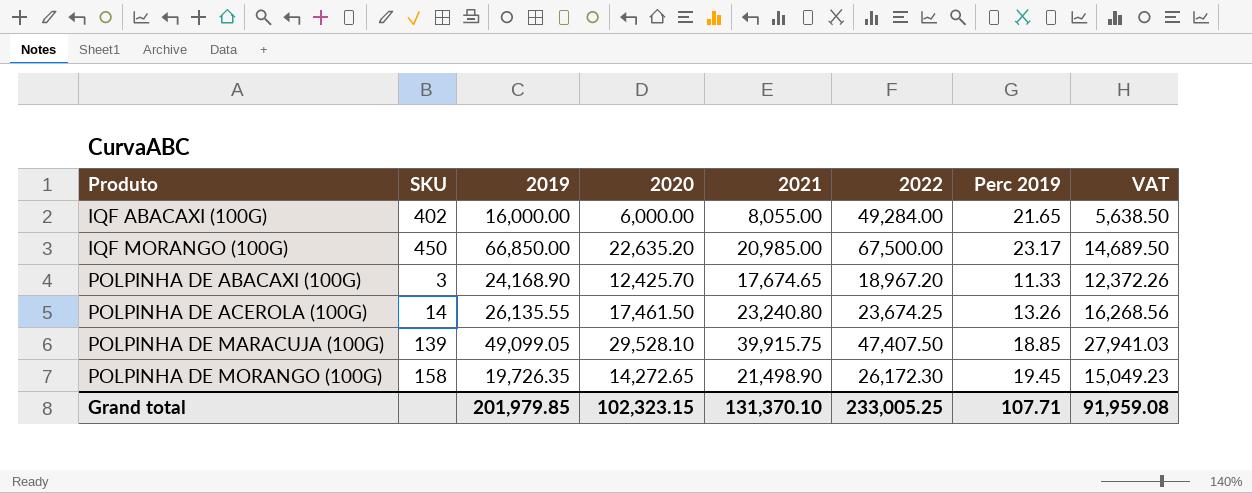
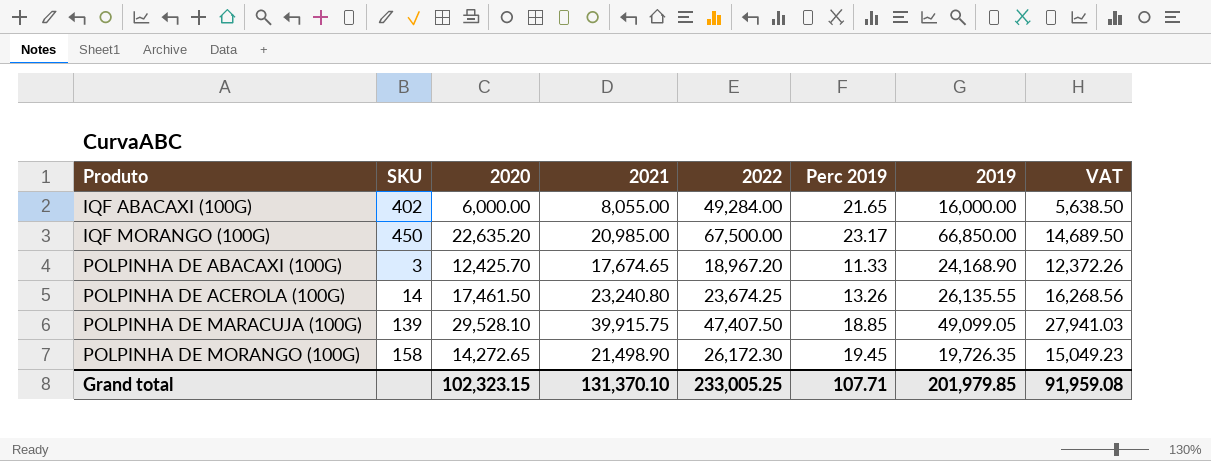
column 2019 | position: 3 -> 7

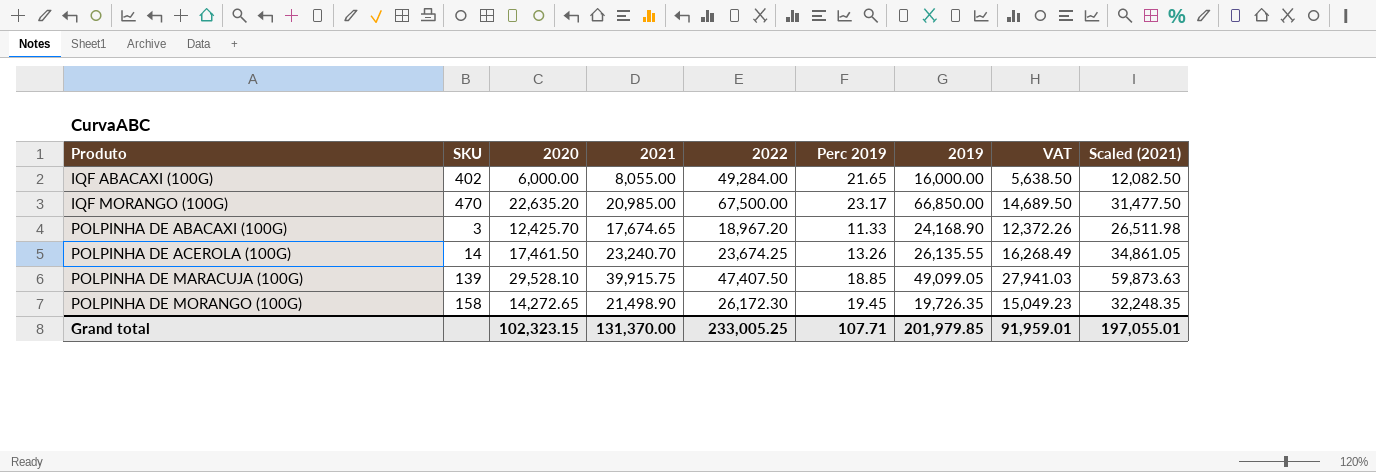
column Scaled (2021) | formula: none -> [2021] * 1.5
IQF MORANGO (100G) | SKU: 450 -> 470
POLPINHA DE ACEROLA (100G) | 2021: 23,240.80 -> 23,240.70
POLPINHA DE ACEROLA (100G) | VAT: 16,268.56 -> 16,268.49
Grand total | 2021: 131,370.10 -> 131,370.00
Grand total | VAT: 91,959.08 -> 91,959.01

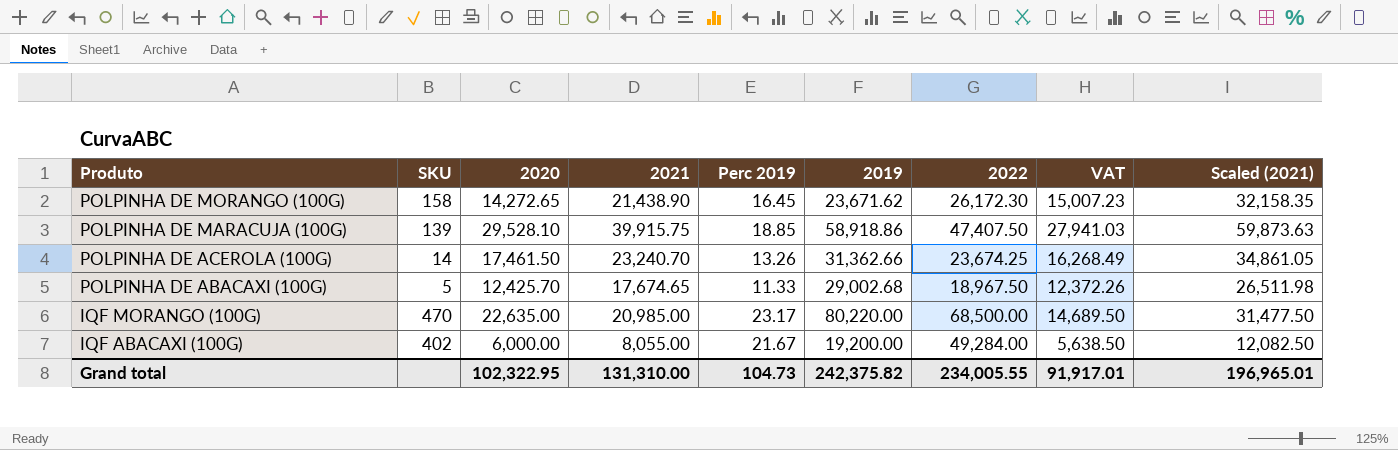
row order: Produto ascending -> Produto descending
column 2022 | position: 5 -> 7
POLPINHA DE MORANGO (100G) | 2021: 21,498.90 -> 21,438.90
POLPINHA DE MORANGO (100G) | Perc 2019: 19.45 -> 16.45
POLPINHA DE MORANGO (100G) | 2019: 19,726.35 -> 23,671.62
POLPINHA DE MORANGO (100G) | VAT: 15,049.23 -> 15,007.23
POLPINHA DE MORANGO (100G) | Scaled (2021): 32,248.35 -> 32,158.35
POLPINHA DE MARACUJA (100G) | 2019: 49,099.05 -> 58,918.86
POLPINHA DE ACEROLA (100G) | 2019: 26,135.55 -> 31,362.66
POLPINHA DE ABACAXI (100G) | SKU: 3 -> 5
POLPINHA DE ABACAXI (100G) | 2019: 24,168.90 -> 29,002.68
POLPINHA DE ABACAXI (100G) | 2022: 18,967.20 -> 18,967.50
IQF MORANGO (100G) | 2020: 22,635.20 -> 22,635.00
IQF MORANGO (100G) | 2019: 66,850.00 -> 80,220.00
IQF MORANGO (100G) | 2022: 67,500.00 -> 68,500.00
IQF ABACAXI (100G) | Perc 2019: 21.65 -> 21.67
IQF ABACAXI (100G) | 2019: 16,000.00 -> 19,200.00
Grand total | 2020: 102,323.15 -> 102,322.95
Grand total | 2021: 131,370.00 -> 131,310.00
Grand total | Perc 2019: 107.71 -> 104.73
Grand total | 2019: 201,979.85 -> 242,375.82
Grand total | 2022: 233,005.25 -> 234,005.55
Grand total | VAT: 91,959.01 -> 91,917.01
Grand total | Scaled (2021): 197,055.01 -> 196,965.01

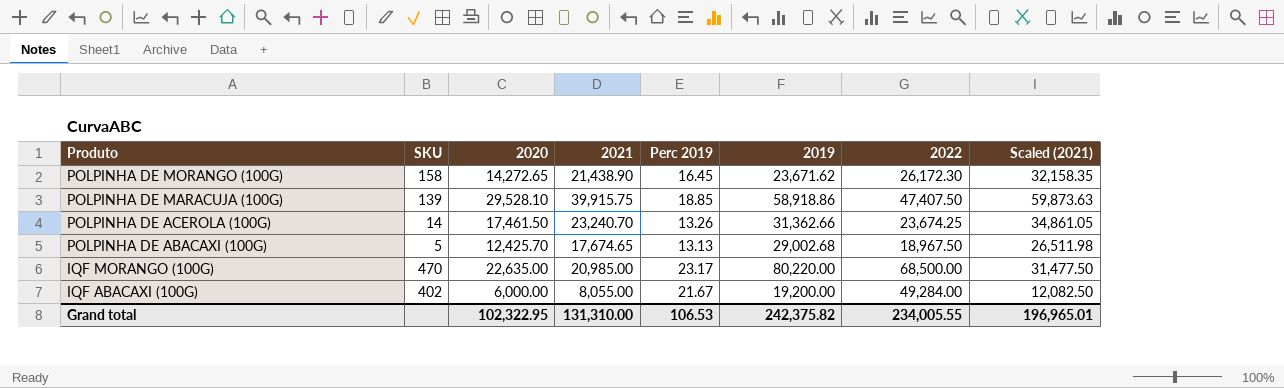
column VAT | formula: [2021] * 0.7 -> none
POLPINHA DE ABACAXI (100G) | Perc 2019: 11.33 -> 13.13
Grand total | Perc 2019: 104.73 -> 106.53

